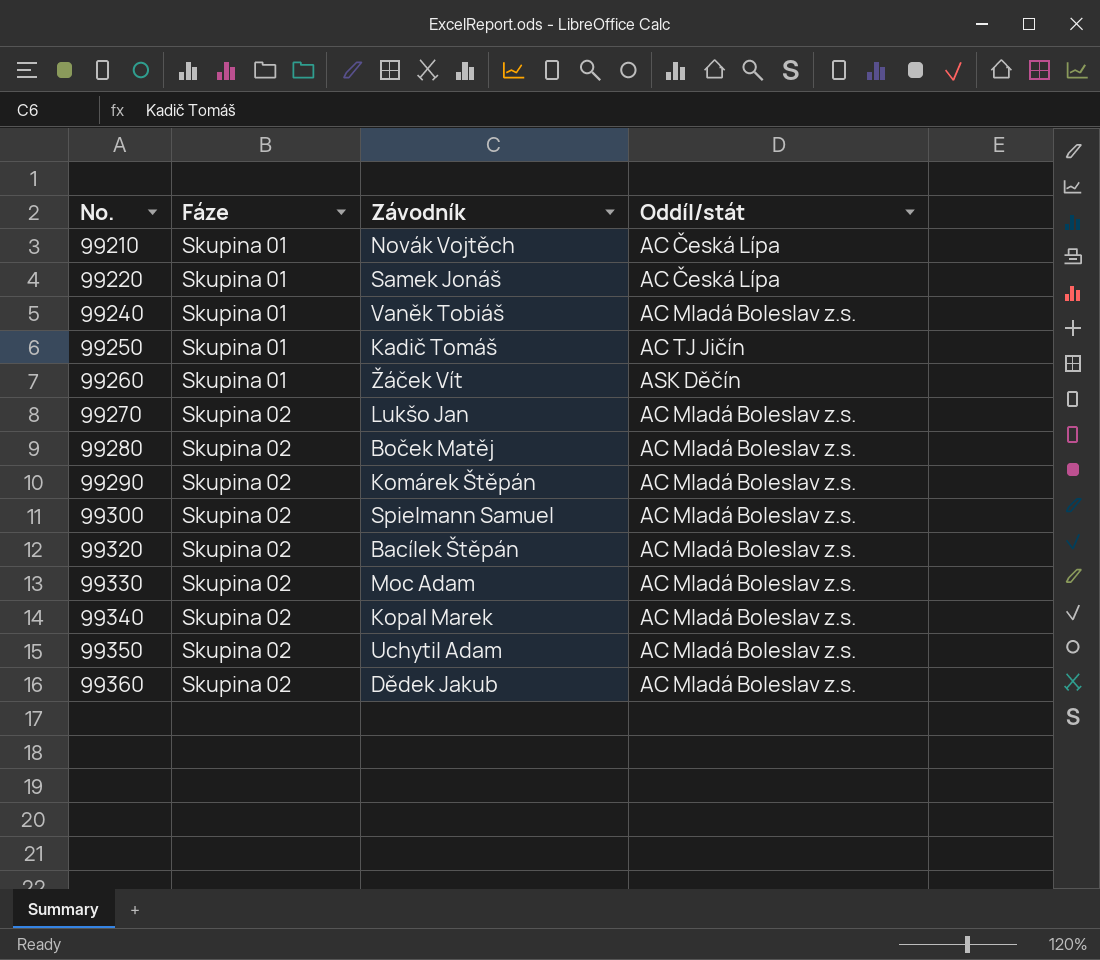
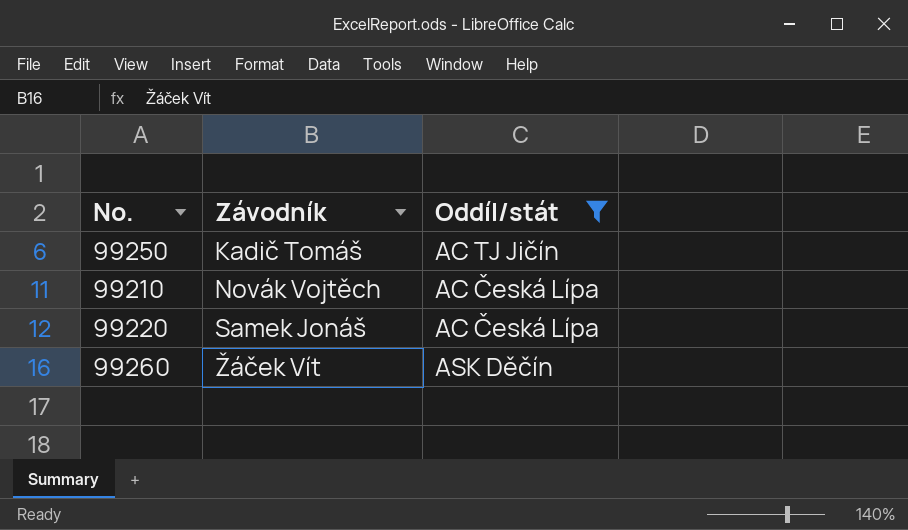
filter: none -> Oddíl/stát != AC Mladá Boleslav z.s.
row order: No. ascending -> Závodník ascending
column Fáze | position: 2 -> none

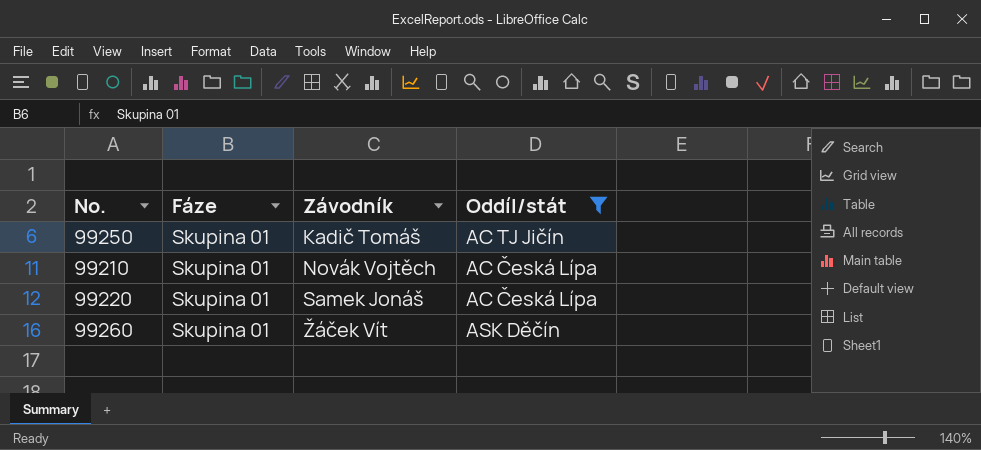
column Fáze | position: none -> 2

